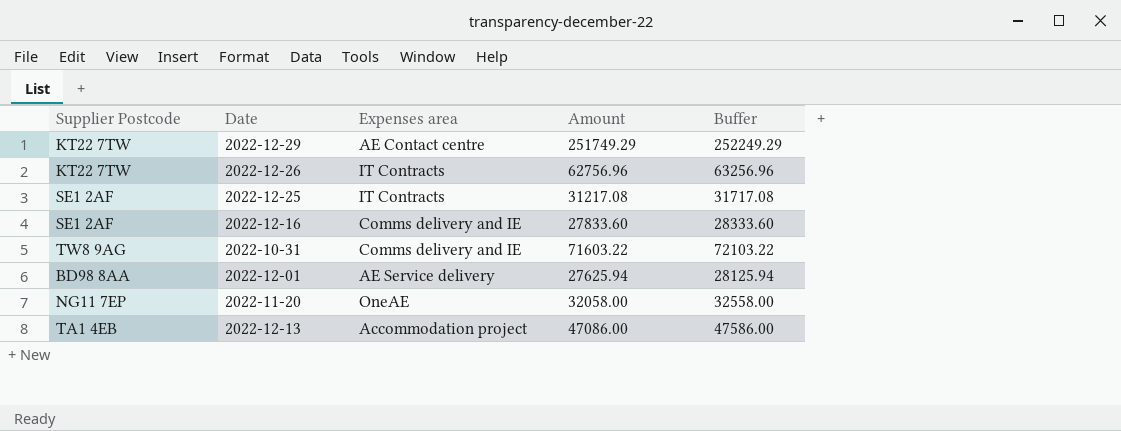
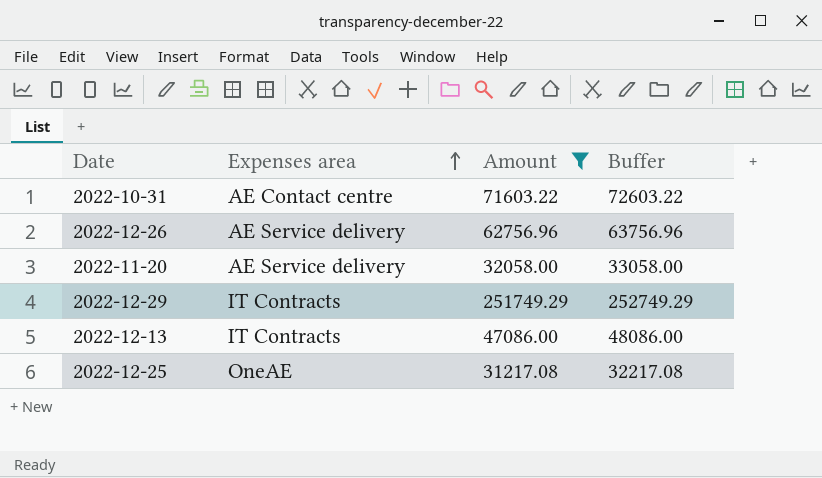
filter: none -> Amount >= 31217.08
row order: none -> Expenses area ascending
column Supplier Postcode | position: 1 -> none
column Buffer | formula: [Amount] + 500 -> [Amount] + 1000
2022-10-31 | Expenses area: Comms delivery and IE -> AE Contact centre
2022-12-26 | Expenses area: IT Contracts -> AE Service delivery
2022-11-20 | Expenses area: OneAE -> AE Service delivery
2022-12-29 | Expenses area: AE Contact centre -> IT Contracts
2022-12-13 | Expenses area: Accommodation project -> IT Contracts
2022-12-25 | Expenses area: IT Contracts -> OneAE

